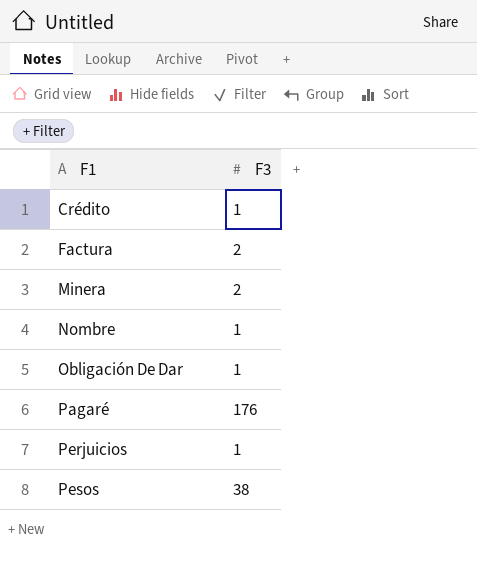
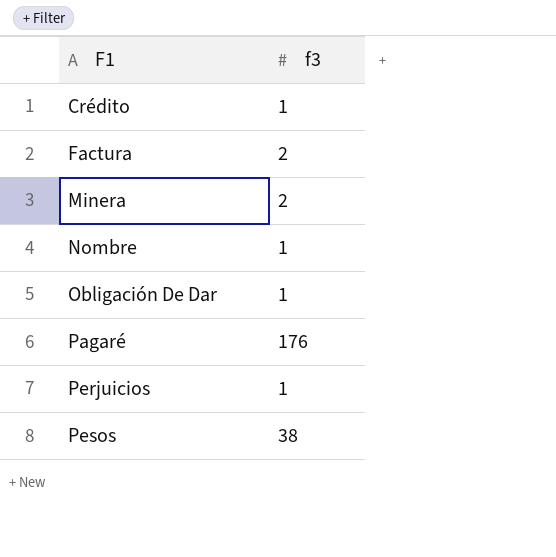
column name: F3 -> f3

